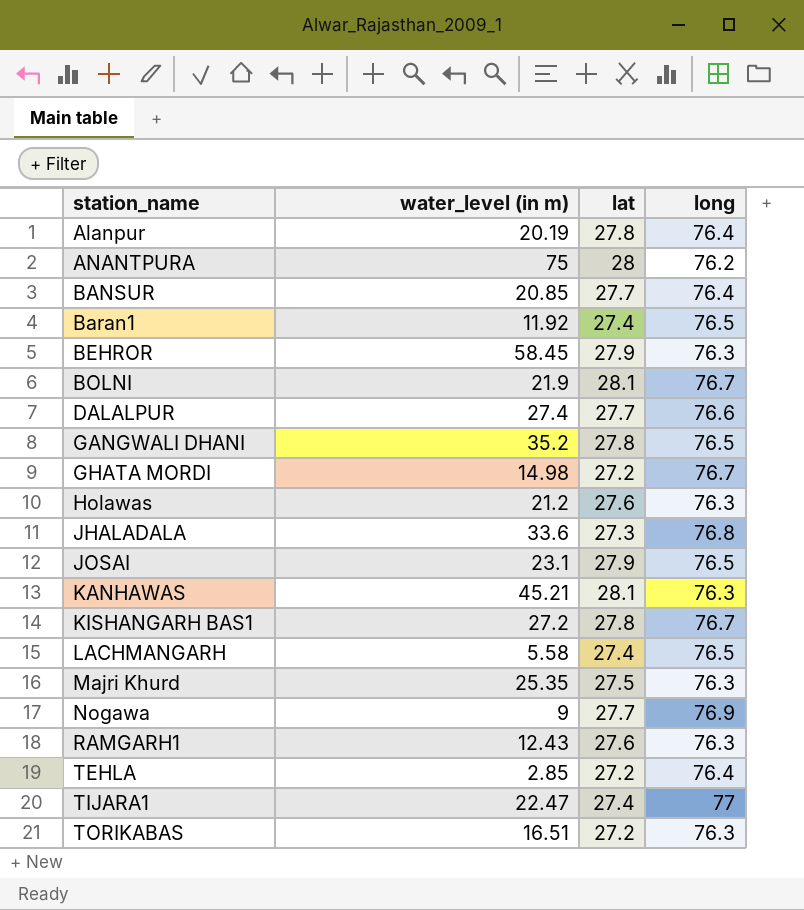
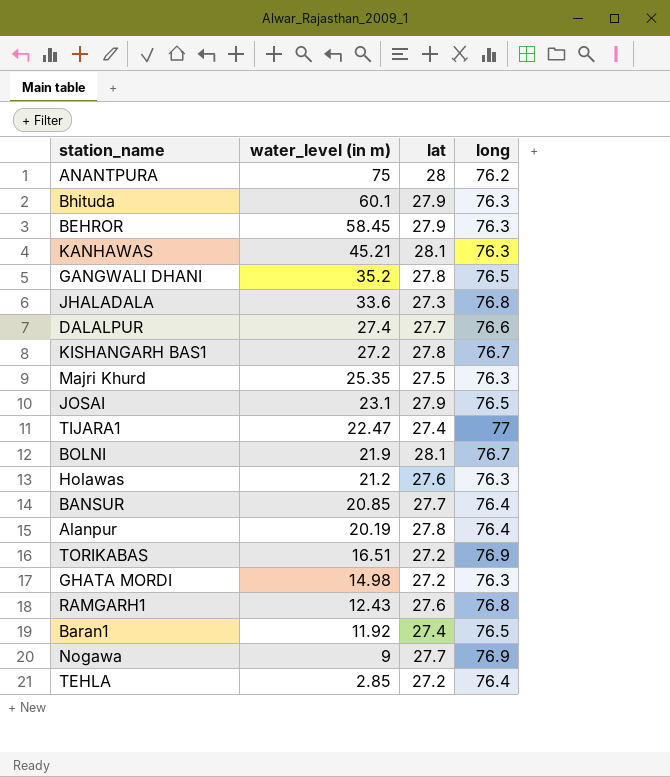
row order: station_name ascending -> water_level (in m) descending
row LACHMANGARH: 5.58 | 27.4 | 76.5 -> none
row Bhituda: none -> 60.1 | 27.9 | 76.3
TORIKABAS | long: 76.3 -> 76.9
GHATA MORDI | long: 76.7 -> 76.3
RAMGARH1 | long: 76.3 -> 76.8

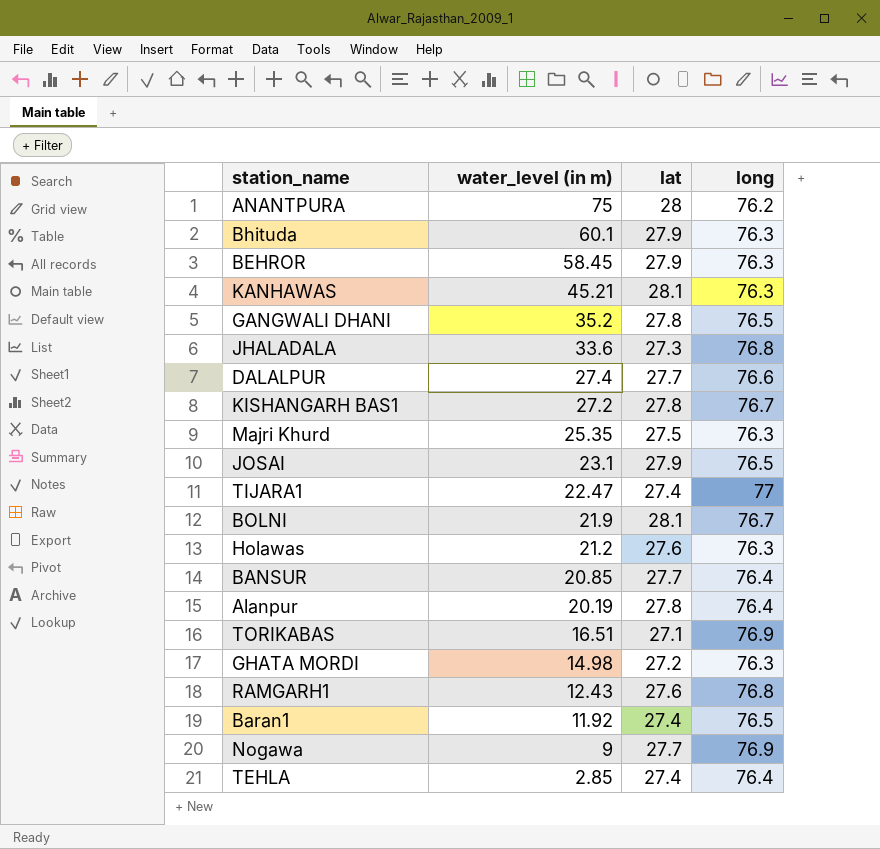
TORIKABAS | lat: 27.2 -> 27.1
TEHLA | lat: 27.2 -> 27.4

